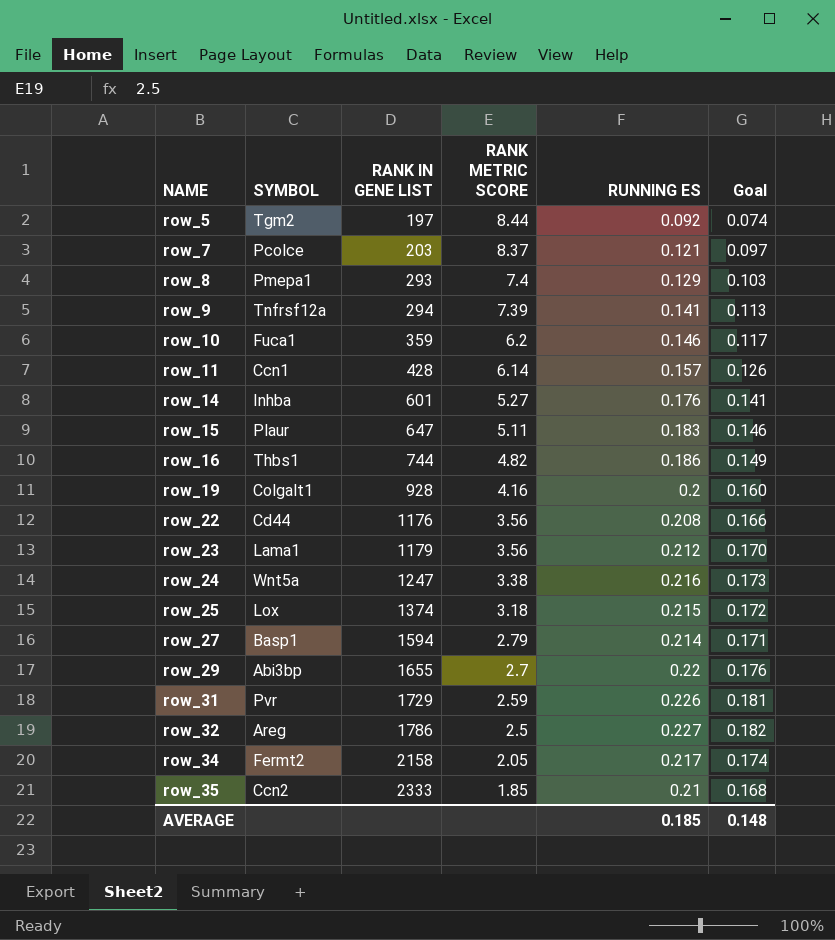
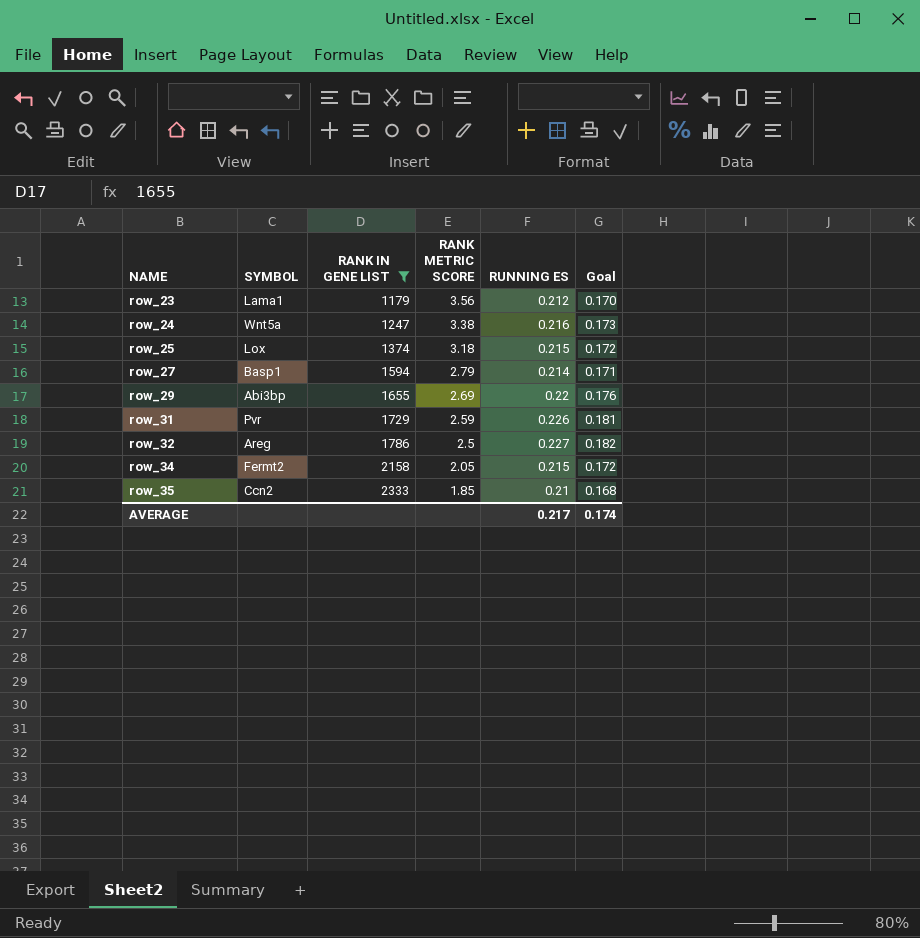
filter: none -> RANK IN GENE LIST >= 1179
row_29 | RANK METRIC SCORE: 2.7 -> 2.69
row_34 | RUNNING ES: 0.217 -> 0.215
row_34 | Goal: 0.174 -> 0.172
AVERAGE | RUNNING ES: 0.185 -> 0.217
AVERAGE | Goal: 0.148 -> 0.174

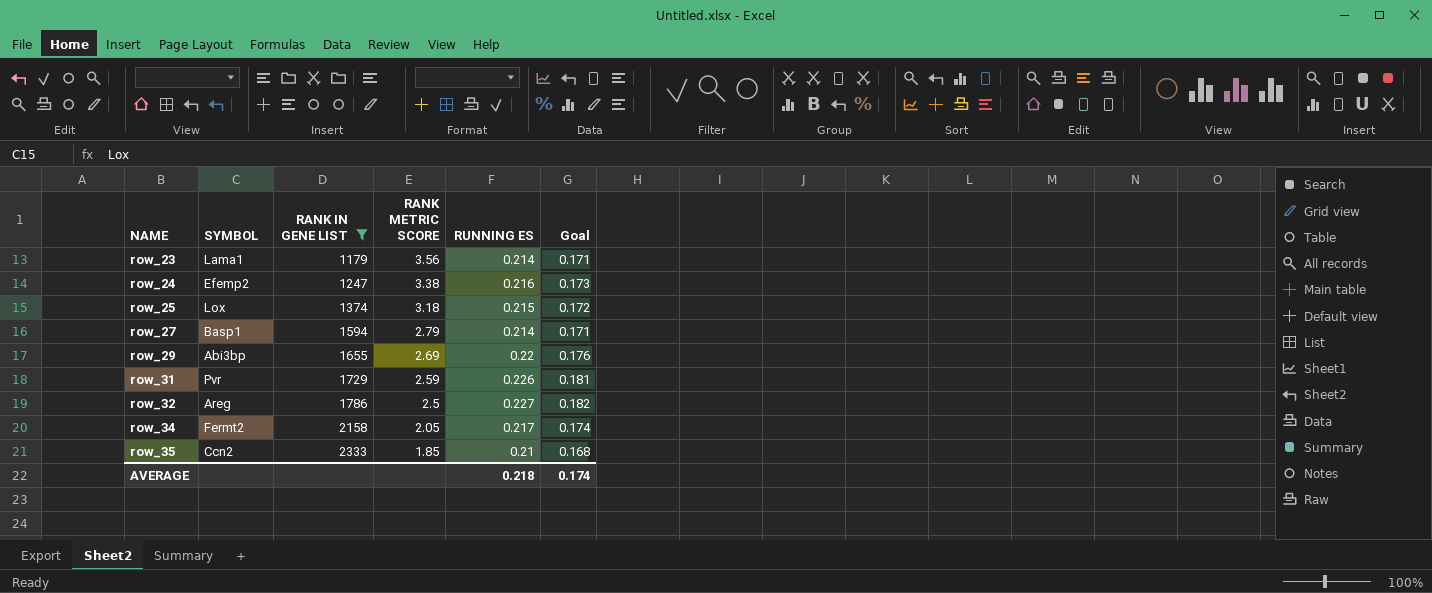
row_23 | RUNNING ES: 0.212 -> 0.214
row_23 | Goal: 0.170 -> 0.171
row_24 | SYMBOL: Wnt5a -> Efemp2
row_34 | RUNNING ES: 0.215 -> 0.217
row_34 | Goal: 0.172 -> 0.174
AVERAGE | RUNNING ES: 0.217 -> 0.218

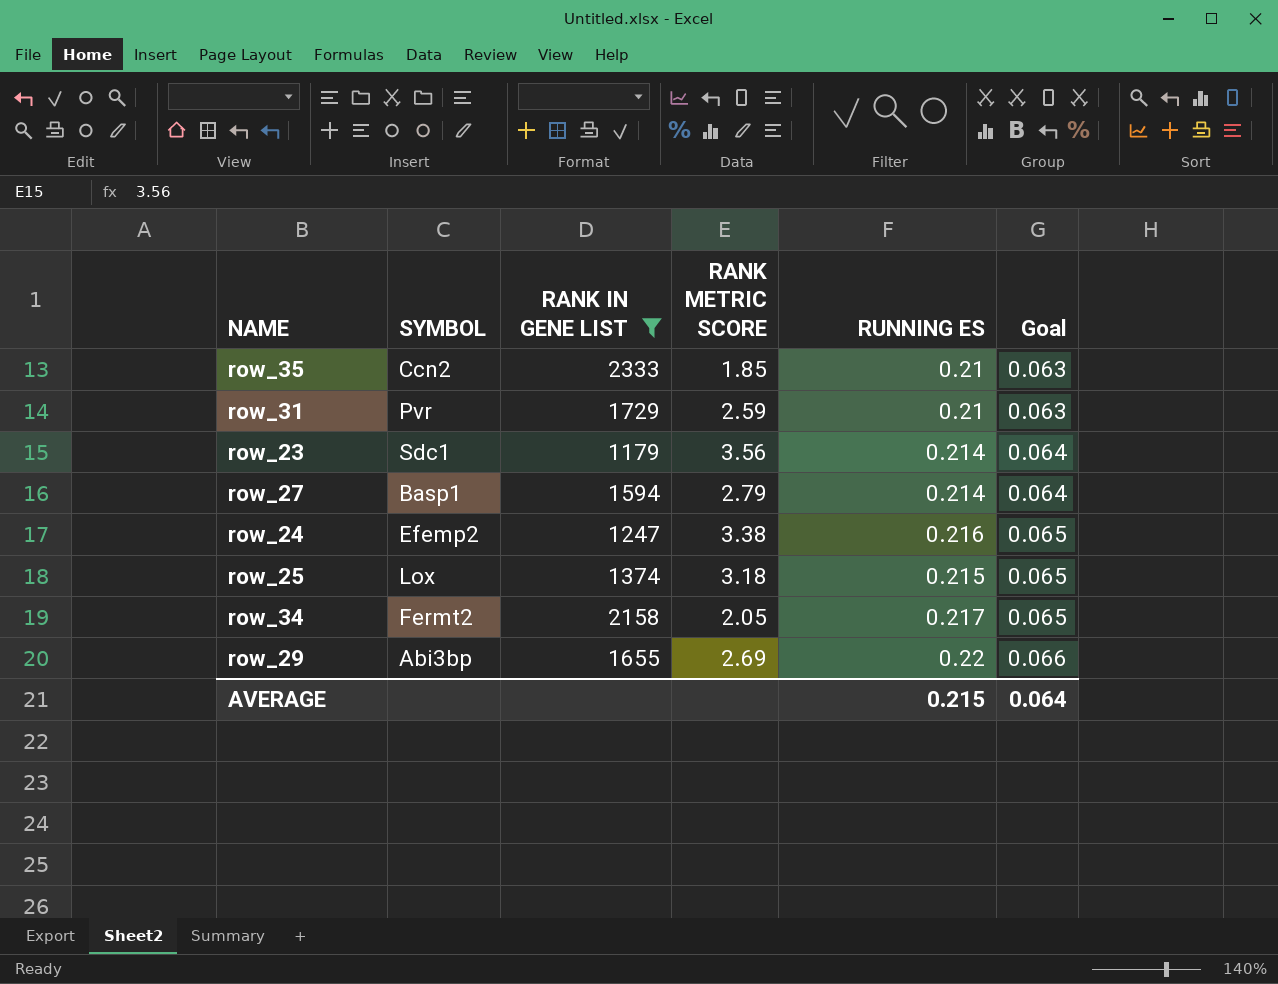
row order: NAME ascending -> Goal ascending
column Goal | formula: [RUNNING ES] * 0.8 -> [RUNNING ES] * 0.3
row row_32: Areg | 1786 | 2.5 | 0.227 | 0.182 -> none
row_31 | RUNNING ES: 0.226 -> 0.21
row_23 | SYMBOL: Lama1 -> Sdc1
AVERAGE | RUNNING ES: 0.218 -> 0.215
AVERAGE | Goal: 0.174 -> 0.064

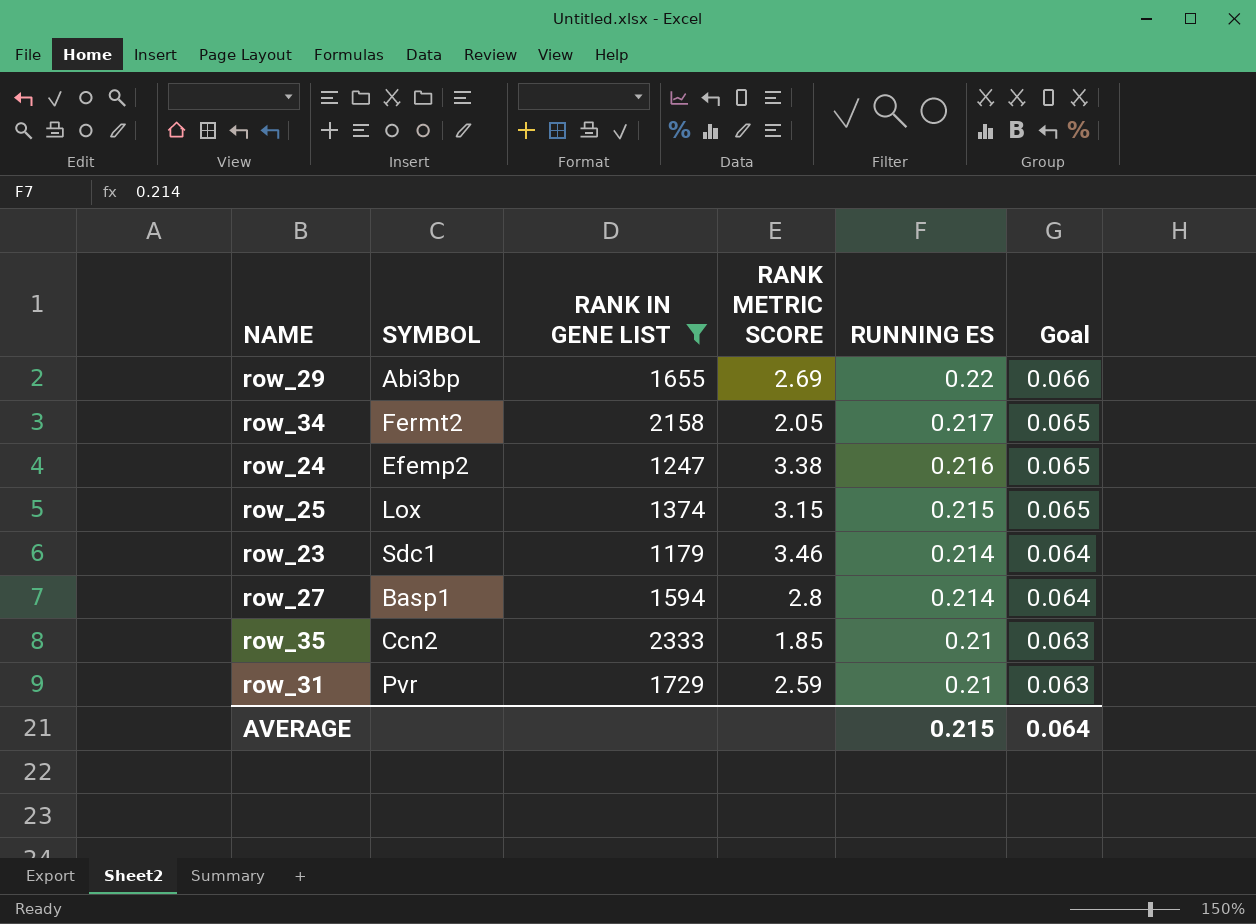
row order: Goal ascending -> RUNNING ES descending
row_25 | RANK METRIC SCORE: 3.18 -> 3.15
row_23 | RANK METRIC SCORE: 3.56 -> 3.46
row_27 | RANK METRIC SCORE: 2.79 -> 2.8

